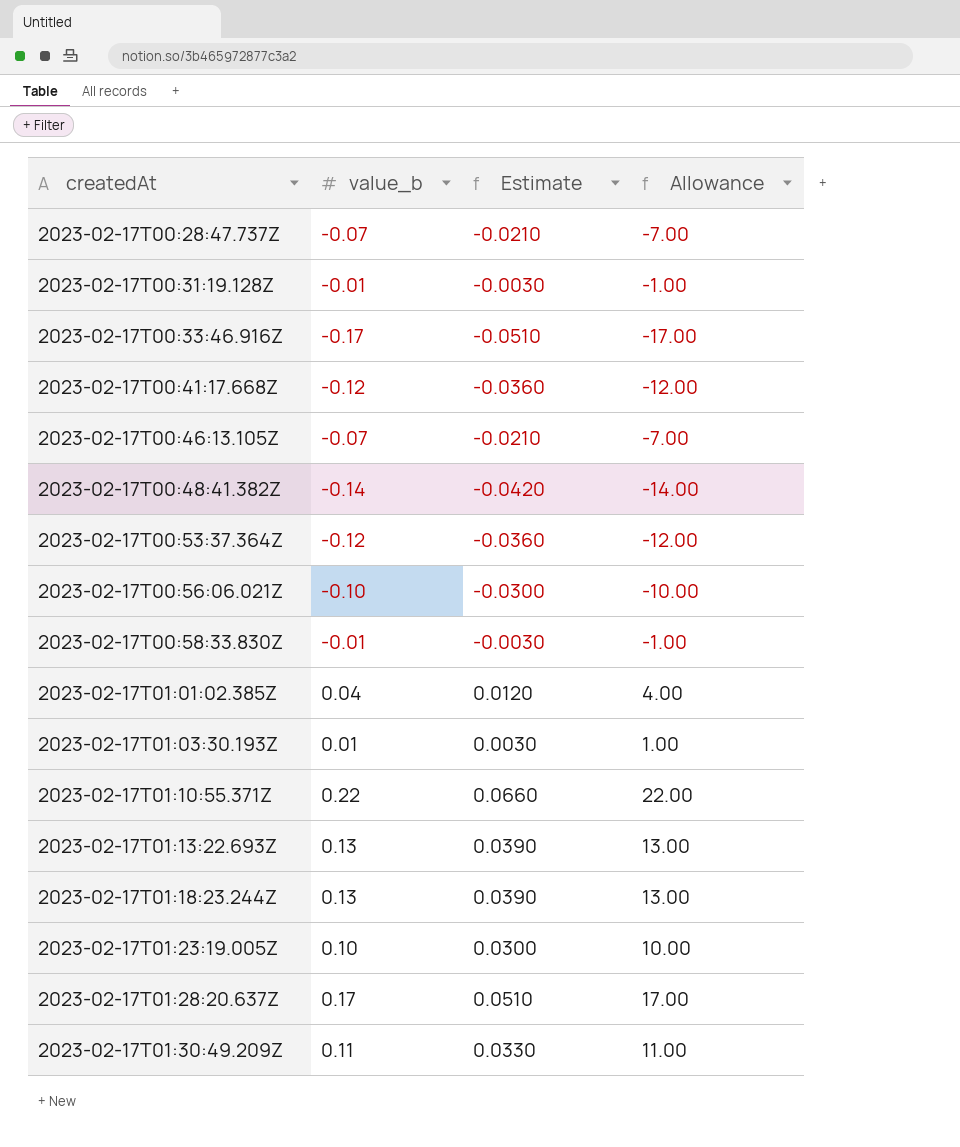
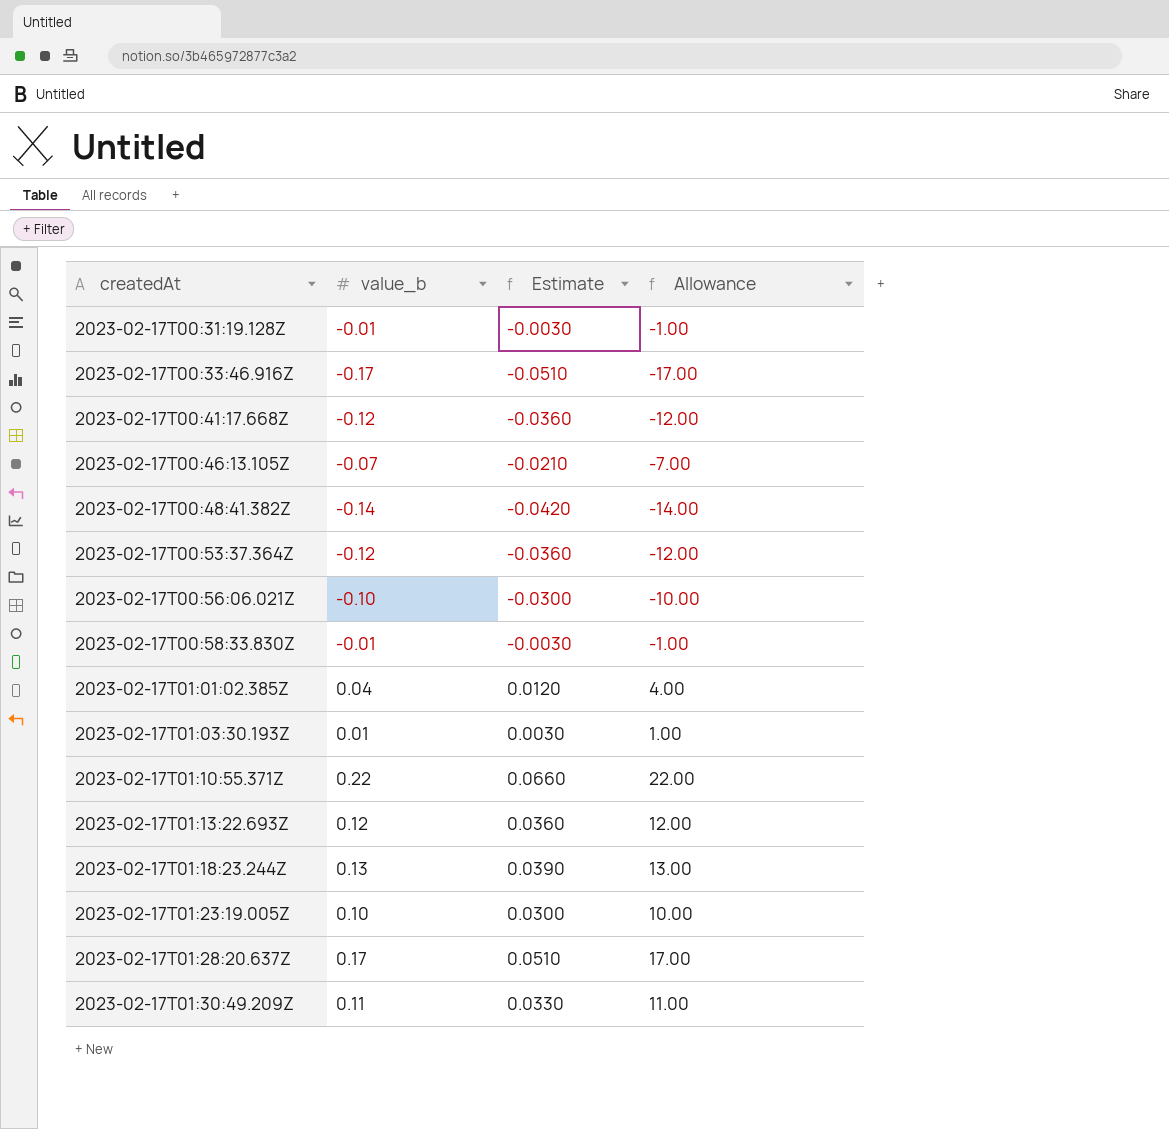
row 2023-02-17T00:28:47.737Z: -0.07 | -0.0210 | -7.00 -> none
2023-02-17T01:13:22.693Z | value_b: 0.13 -> 0.12
2023-02-17T01:13:22.693Z | Estimate: 0.0390 -> 0.0360
2023-02-17T01:13:22.693Z | Allowance: 13.00 -> 12.00

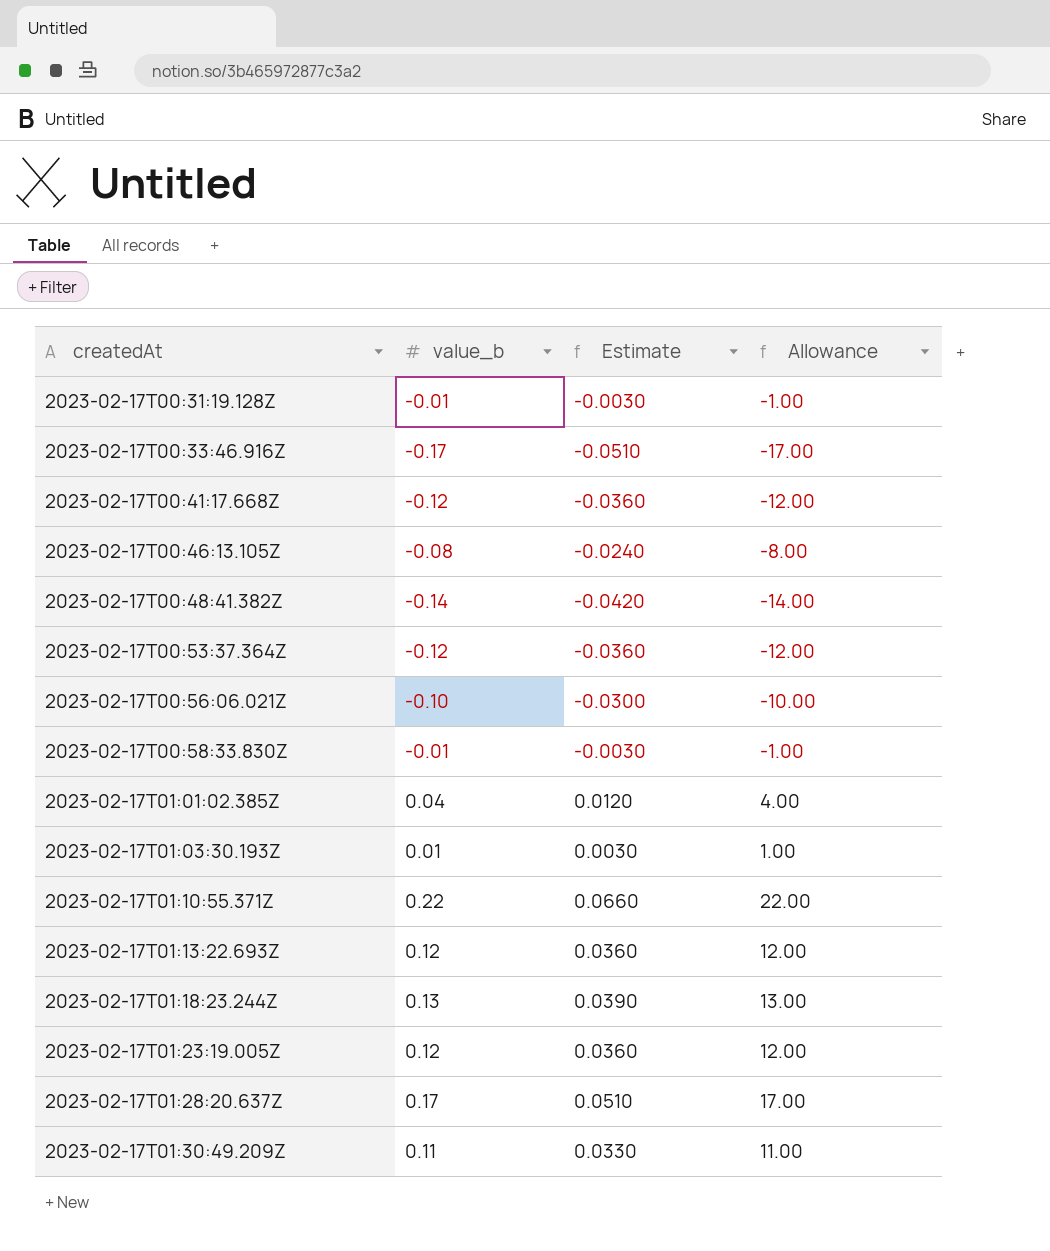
2023-02-17T00:46:13.105Z | value_b: -0.07 -> -0.08
2023-02-17T00:46:13.105Z | Estimate: -0.0210 -> -0.0240
2023-02-17T00:46:13.105Z | Allowance: -7.00 -> -8.00
2023-02-17T01:23:19.005Z | value_b: 0.10 -> 0.12
2023-02-17T01:23:19.005Z | Estimate: 0.0300 -> 0.0360
2023-02-17T01:23:19.005Z | Allowance: 10.00 -> 12.00

